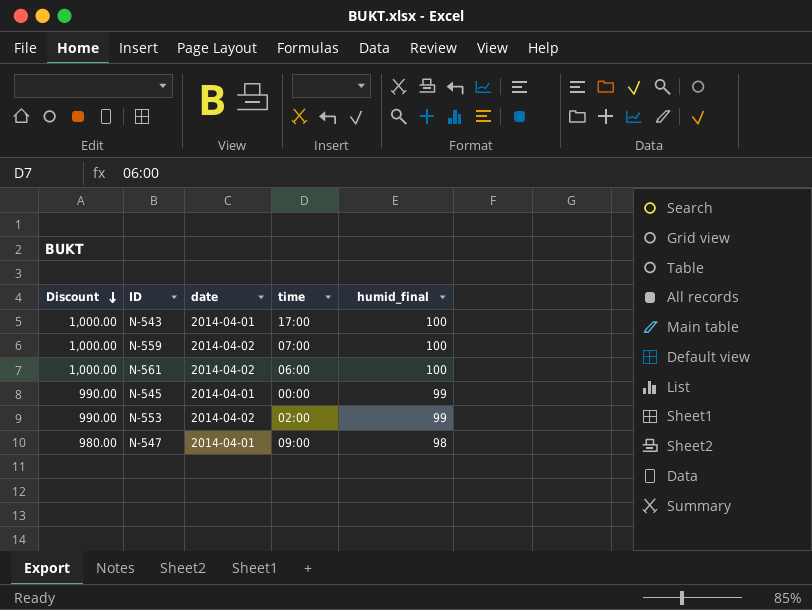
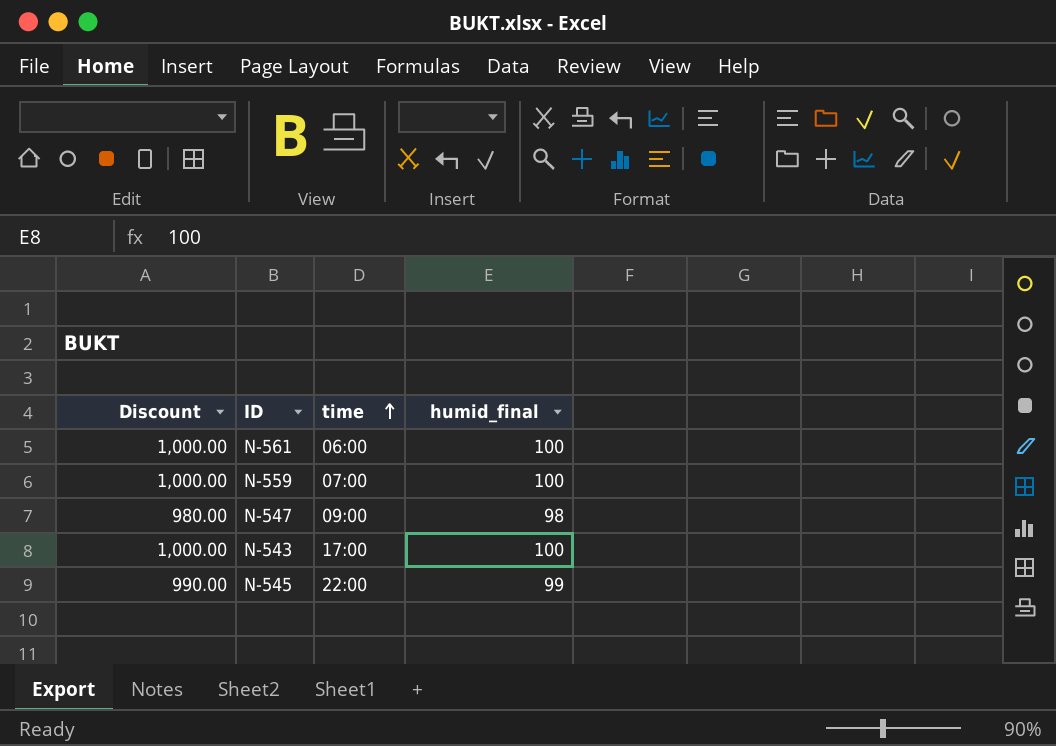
row order: Discount descending -> time ascending
column date | position: 3 -> none
row N-553: 990.00 | 2014-04-02 | 02:00 | 99 -> none
N-545 | time: 00:00 -> 22:00

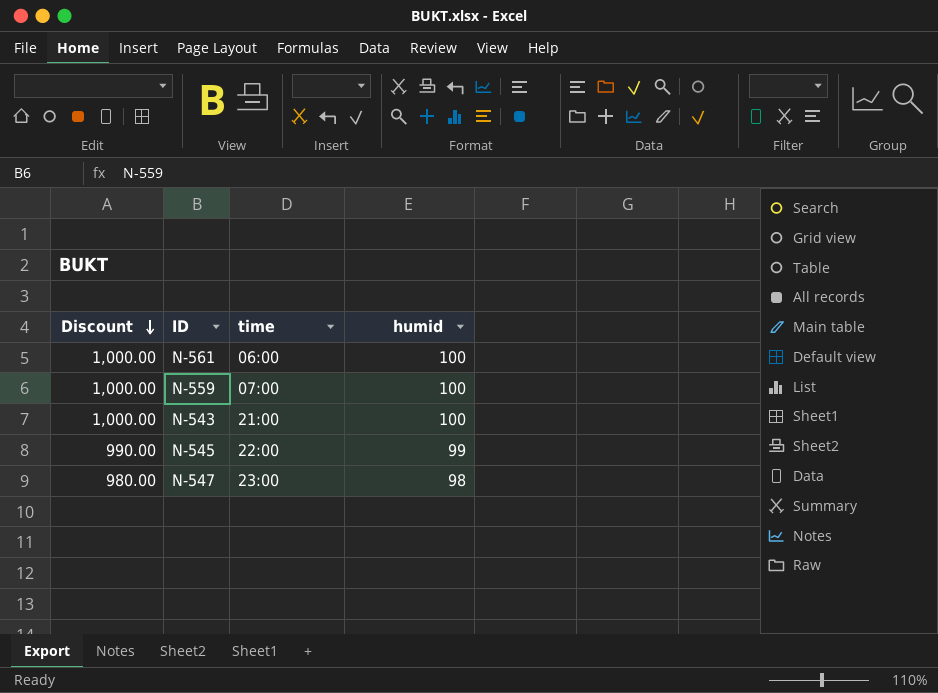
row order: time ascending -> Discount descending
column name: humid_final -> humid
N-543 | time: 17:00 -> 21:00
N-547 | time: 09:00 -> 23:00

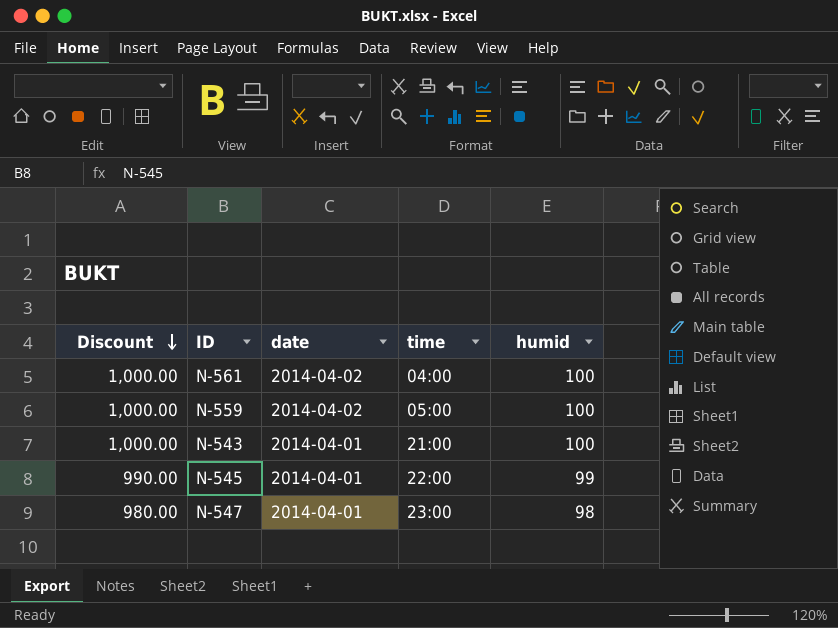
column date | position: none -> 3
N-561 | time: 06:00 -> 04:00
N-559 | time: 07:00 -> 05:00

